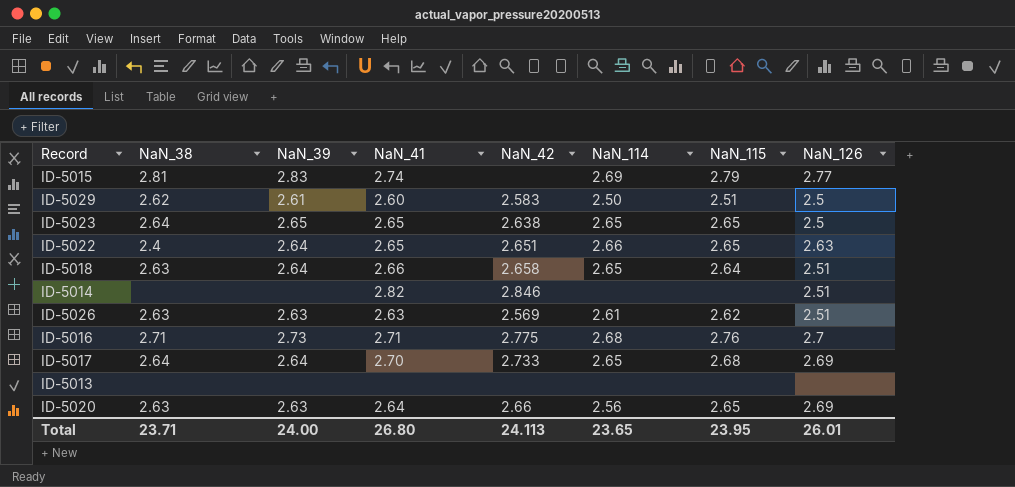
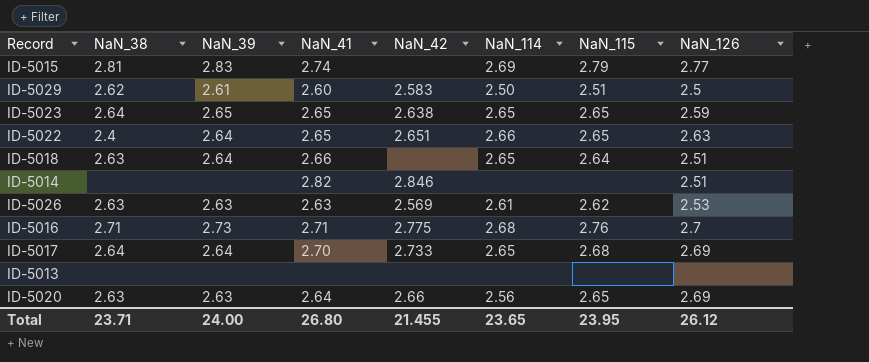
ID-5023 | NaN_126: 2.5 -> 2.59
ID-5018 | NaN_42: 2.658 -> none
ID-5026 | NaN_126: 2.51 -> 2.53
Total | NaN_42: 24.113 -> 21.455
Total | NaN_126: 26.01 -> 26.12

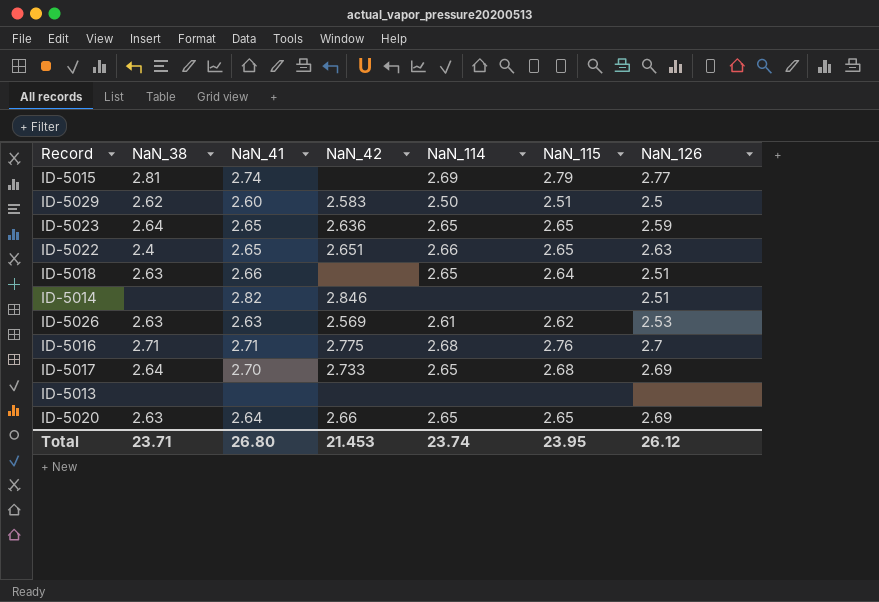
column NaN_39 | position: 3 -> none
ID-5023 | NaN_42: 2.638 -> 2.636
ID-5020 | NaN_114: 2.56 -> 2.65
Total | NaN_42: 21.455 -> 21.453
Total | NaN_114: 23.65 -> 23.74

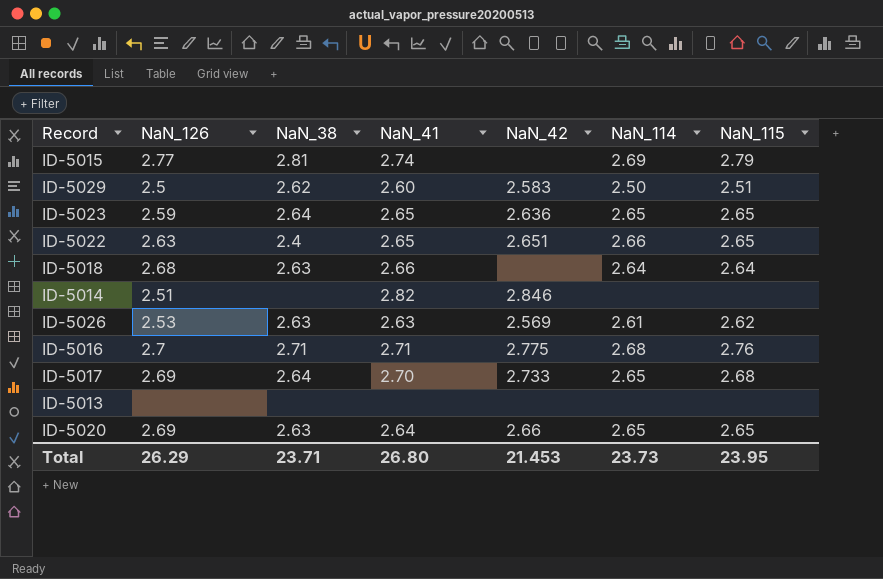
column NaN_126 | position: 7 -> 2
ID-5018 | NaN_126: 2.51 -> 2.68
ID-5018 | NaN_114: 2.65 -> 2.64
Total | NaN_126: 26.12 -> 26.29
Total | NaN_114: 23.74 -> 23.73

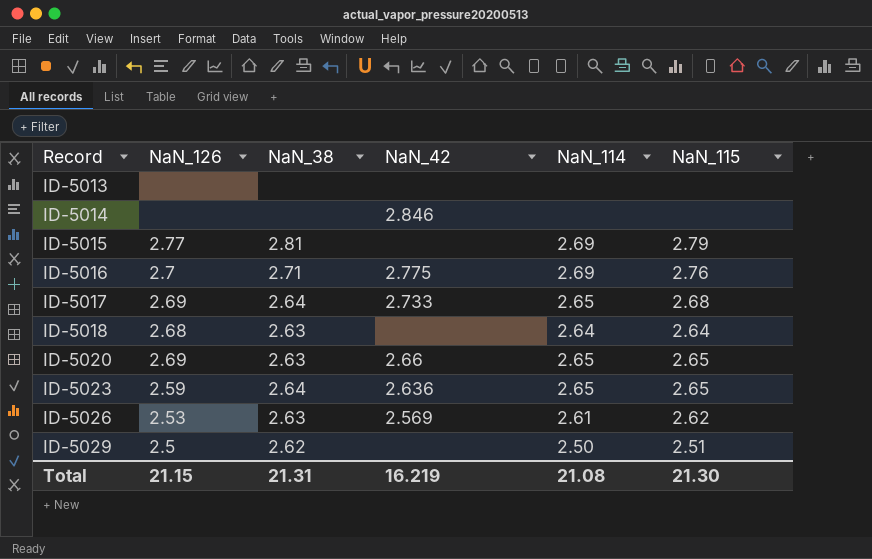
row order: none -> Record ascending
column NaN_41 | position: 4 -> none
row ID-5022: 2.63 | 2.4 | 2.65 | 2.651 | 2.66 | 2.65 -> none
ID-5014 | NaN_126: 2.51 -> none
ID-5016 | NaN_114: 2.68 -> 2.69
ID-5029 | NaN_42: 2.583 -> none
Total | NaN_126: 26.29 -> 21.15
Total | NaN_38: 23.71 -> 21.31
Total | NaN_42: 21.453 -> 16.219
Total | NaN_114: 23.73 -> 21.08
Total | NaN_115: 23.95 -> 21.30

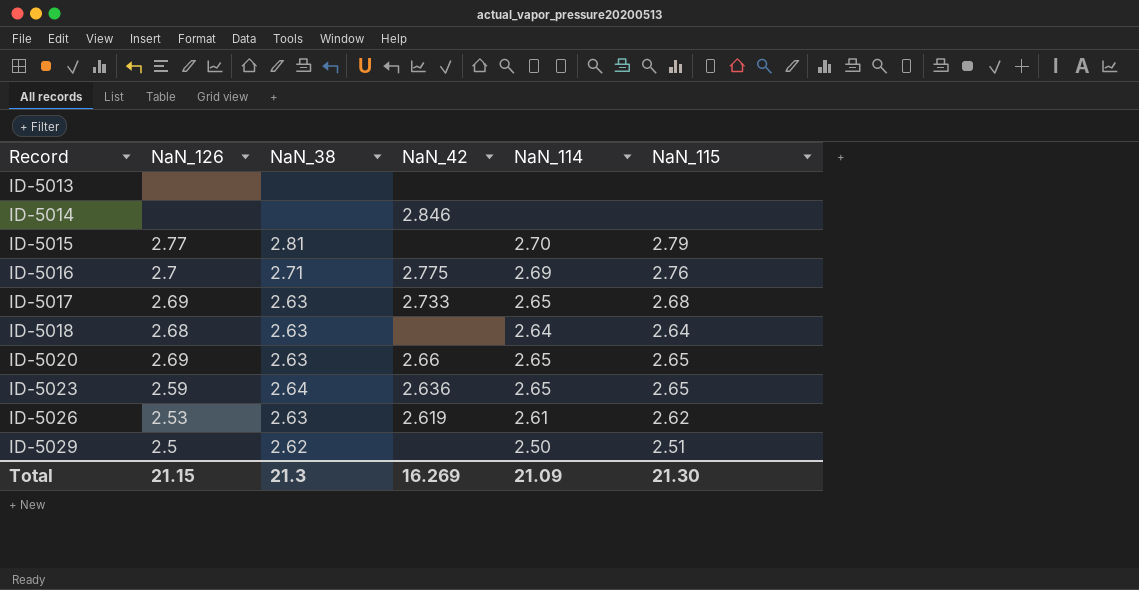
ID-5015 | NaN_114: 2.69 -> 2.70
ID-5017 | NaN_38: 2.64 -> 2.63
ID-5026 | NaN_42: 2.569 -> 2.619
Total | NaN_38: 21.31 -> 21.3
Total | NaN_42: 16.219 -> 16.269
Total | NaN_114: 21.08 -> 21.09

